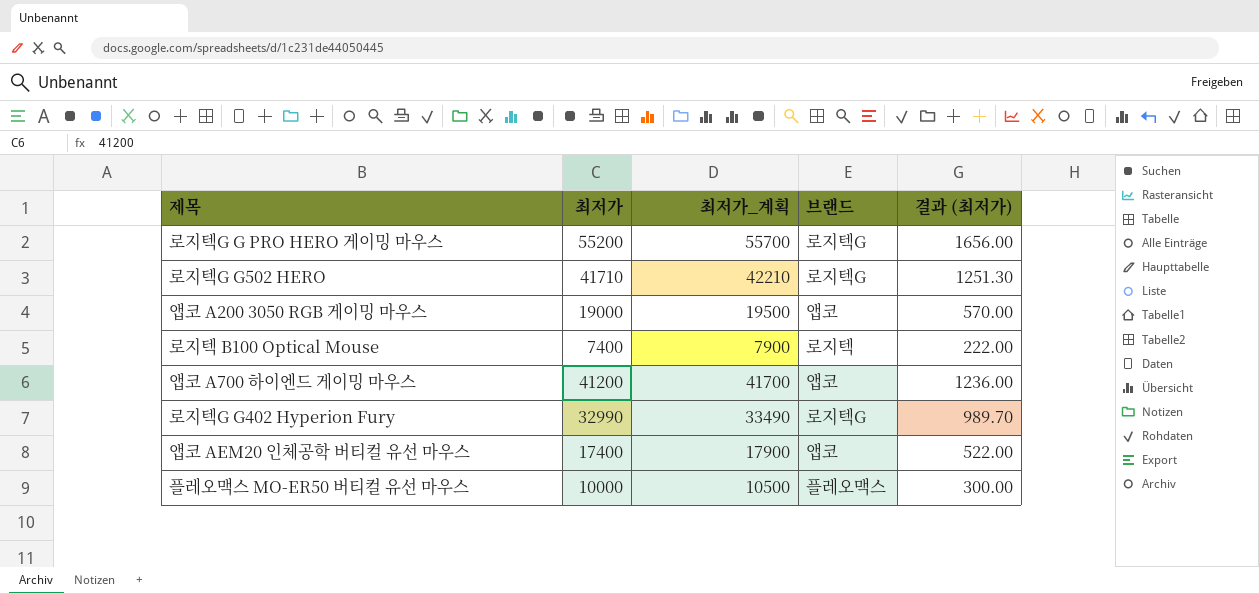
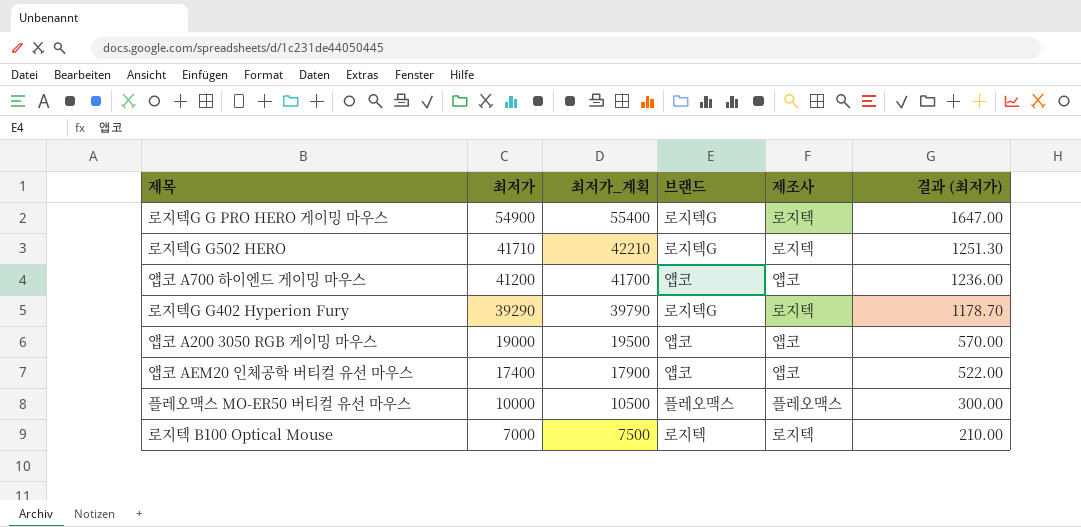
row order: none -> 최저가 descending
column 제조사 | position: none -> 5
로지텍G G PRO HERO 게이밍 마우스 | 최저가: 55200 -> 54900
로지텍G G PRO HERO 게이밍 마우스 | 최저가_계획: 55700 -> 55400
로지텍G G PRO HERO 게이밍 마우스 | 결과 (최저가): 1656.00 -> 1647.00
로지텍G G402 Hyperion Fury | 최저가: 32990 -> 39290
로지텍G G402 Hyperion Fury | 최저가_계획: 33490 -> 39790
로지텍G G402 Hyperion Fury | 결과 (최저가): 989.70 -> 1178.70
로지텍 B100 Optical Mouse | 최저가: 7400 -> 7000
로지텍 B100 Optical Mouse | 최저가_계획: 7900 -> 7500
로지텍 B100 Optical Mouse | 결과 (최저가): 222.00 -> 210.00

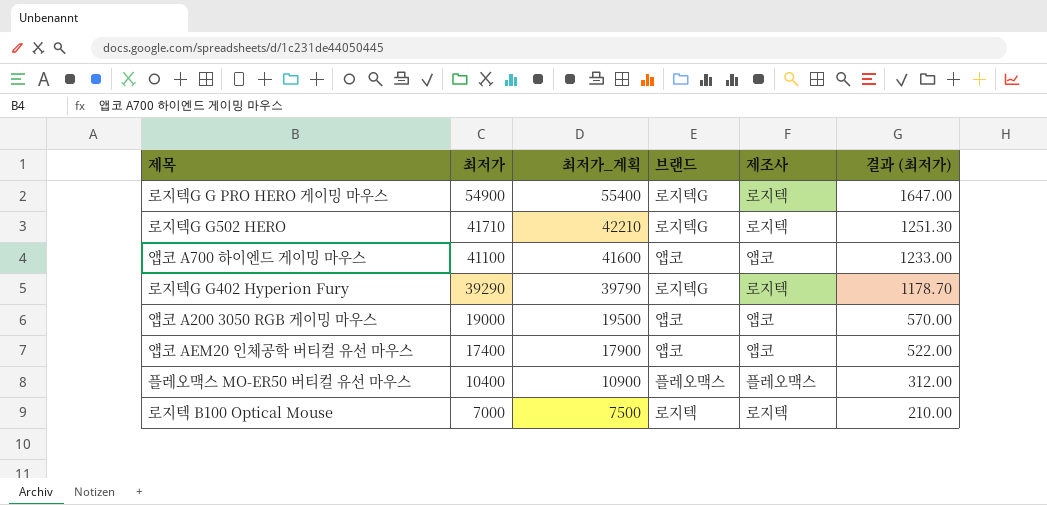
앱코 A700 하이엔드 게이밍 마우스 | 최저가: 41200 -> 41100
앱코 A700 하이엔드 게이밍 마우스 | 최저가_계획: 41700 -> 41600
앱코 A700 하이엔드 게이밍 마우스 | 결과 (최저가): 1236.00 -> 1233.00
플레오맥스 MO-ER50 버티컬 유선 마우스 | 최저가: 10000 -> 10400
플레오맥스 MO-ER50 버티컬 유선 마우스 | 최저가_계획: 10500 -> 10900
플레오맥스 MO-ER50 버티컬 유선 마우스 | 결과 (최저가): 300.00 -> 312.00

